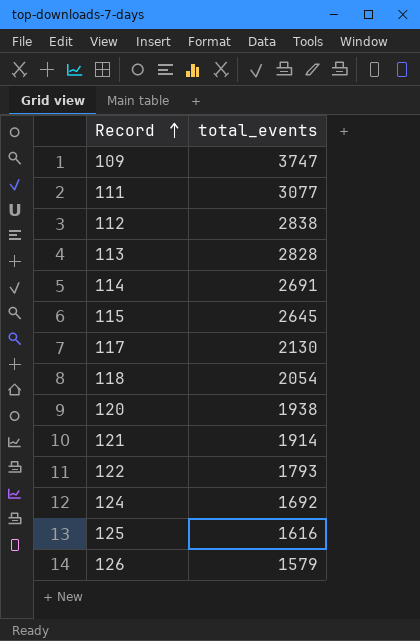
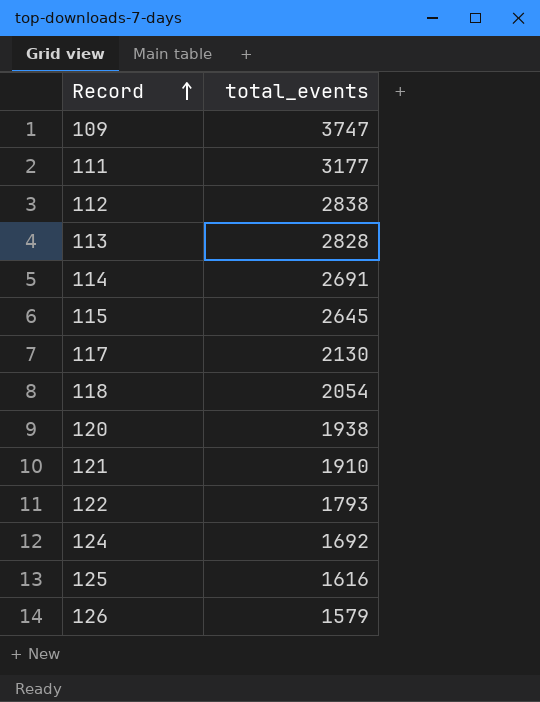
111 | total_events: 3077 -> 3177
121 | total_events: 1914 -> 1910

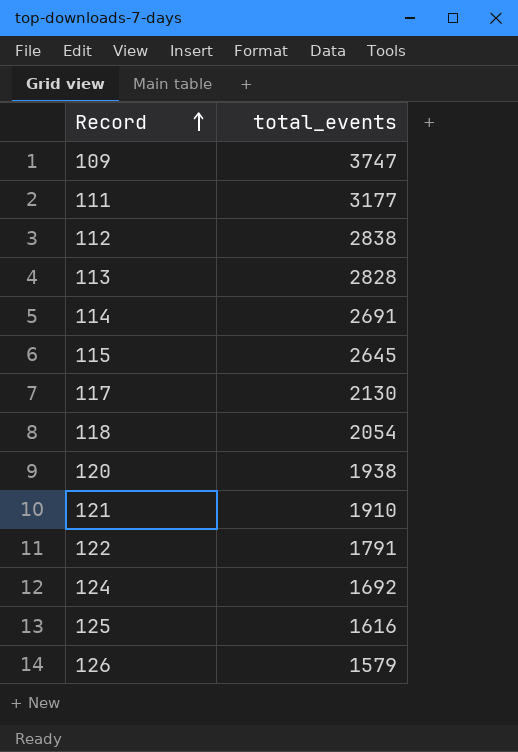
122 | total_events: 1793 -> 1791

